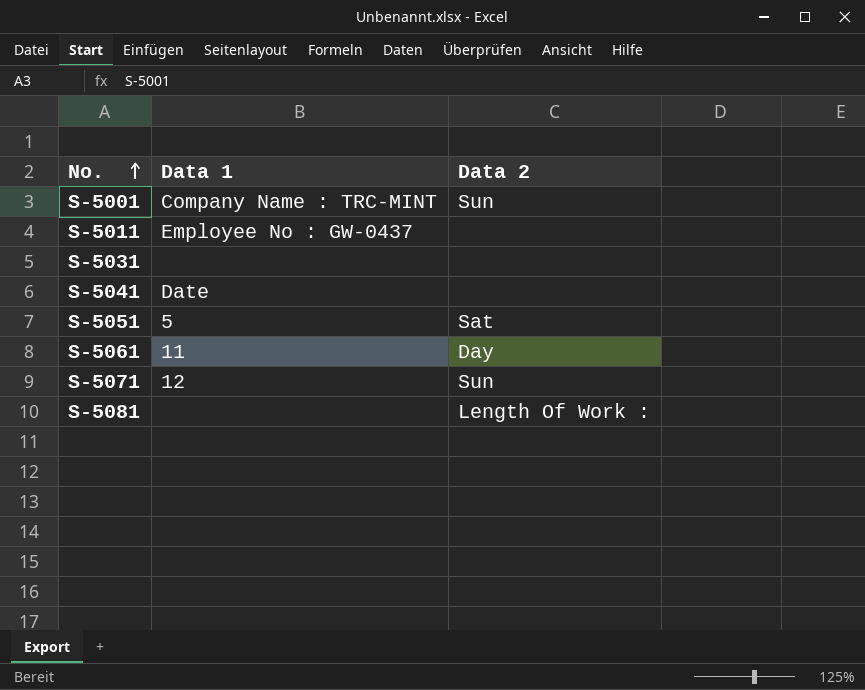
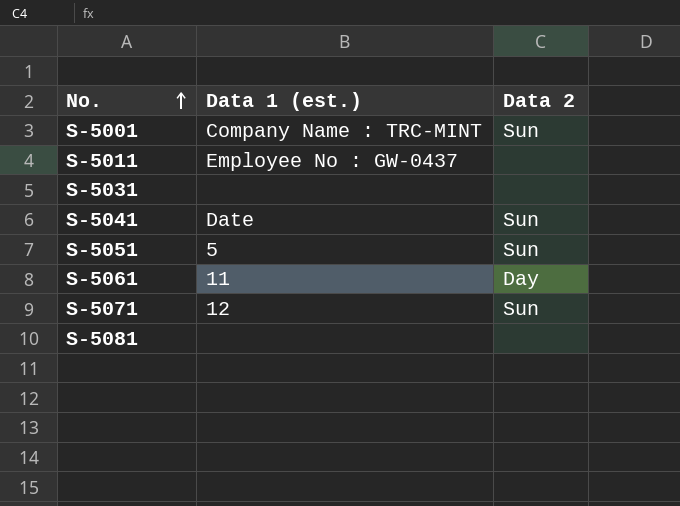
column name: Data 1 -> Data 1 (est.)
S-5041 | Data 2: none -> Sun
S-5051 | Data 2: Sat -> Sun
S-5081 | Data 2: Length Of Work : -> none

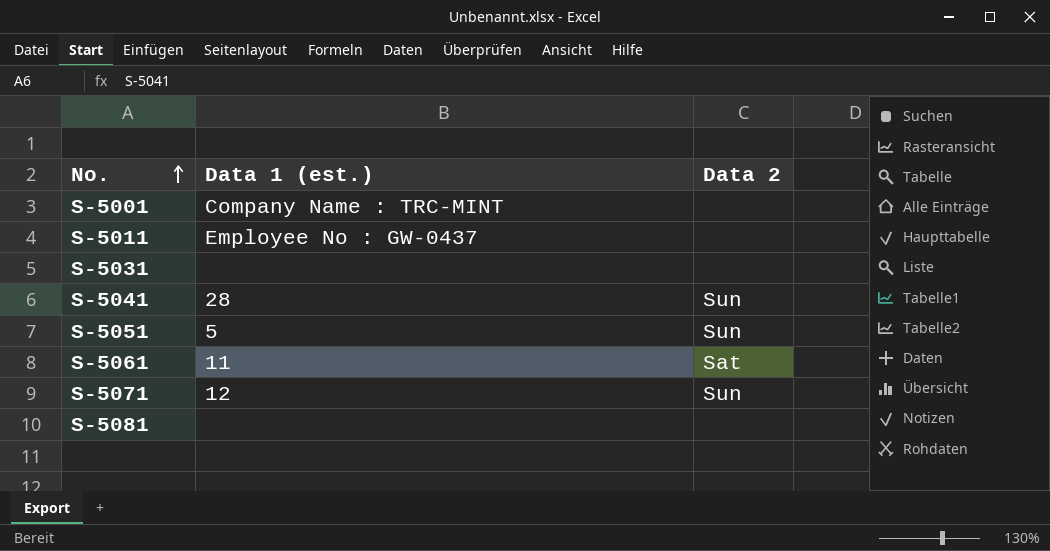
S-5001 | Data 2: Sun -> none
S-5041 | Data 1 (est.): Date -> 28
S-5061 | Data 2: Day -> Sat

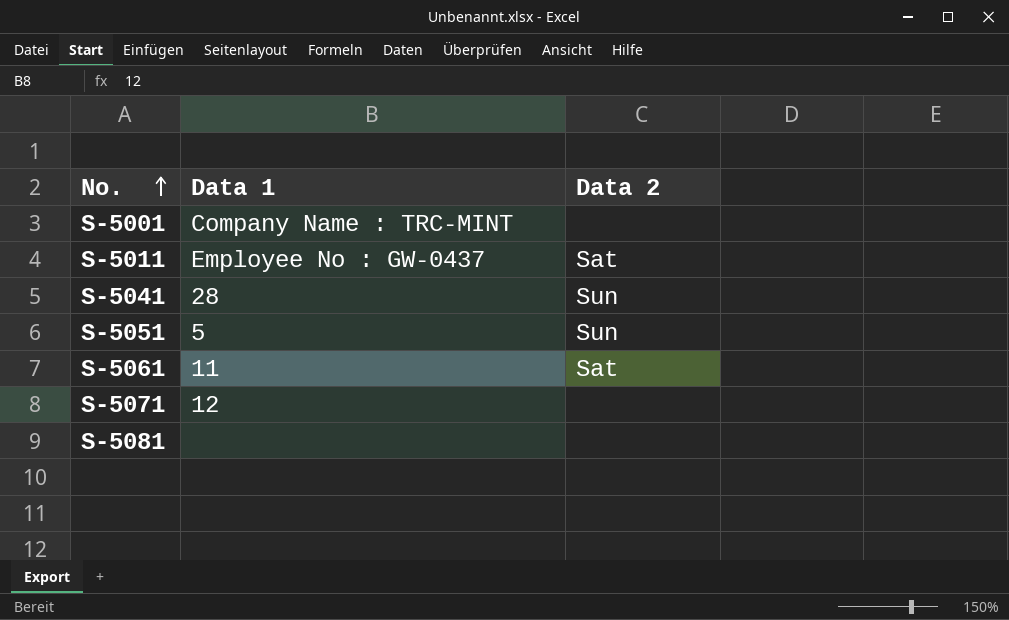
column name: Data 1 (est.) -> Data 1
row S-5031: none | none -> none
S-5011 | Data 2: none -> Sat
S-5071 | Data 2: Sun -> none

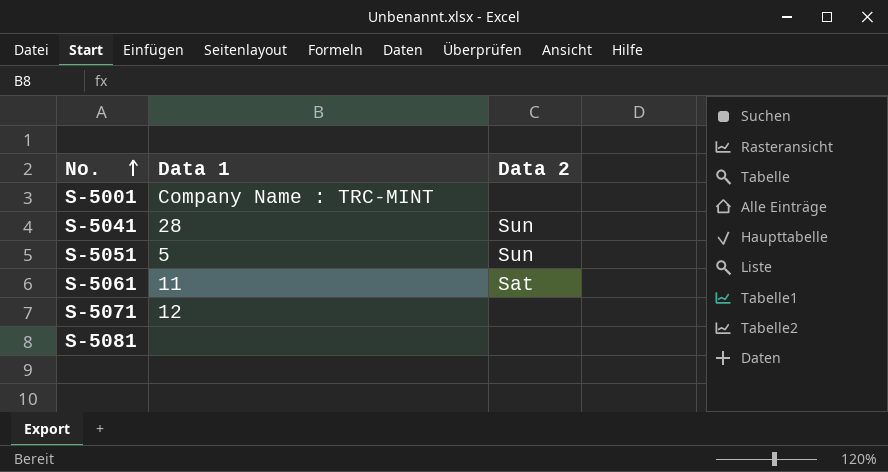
row S-5011: Employee No : GW-0437 | Sat -> none

